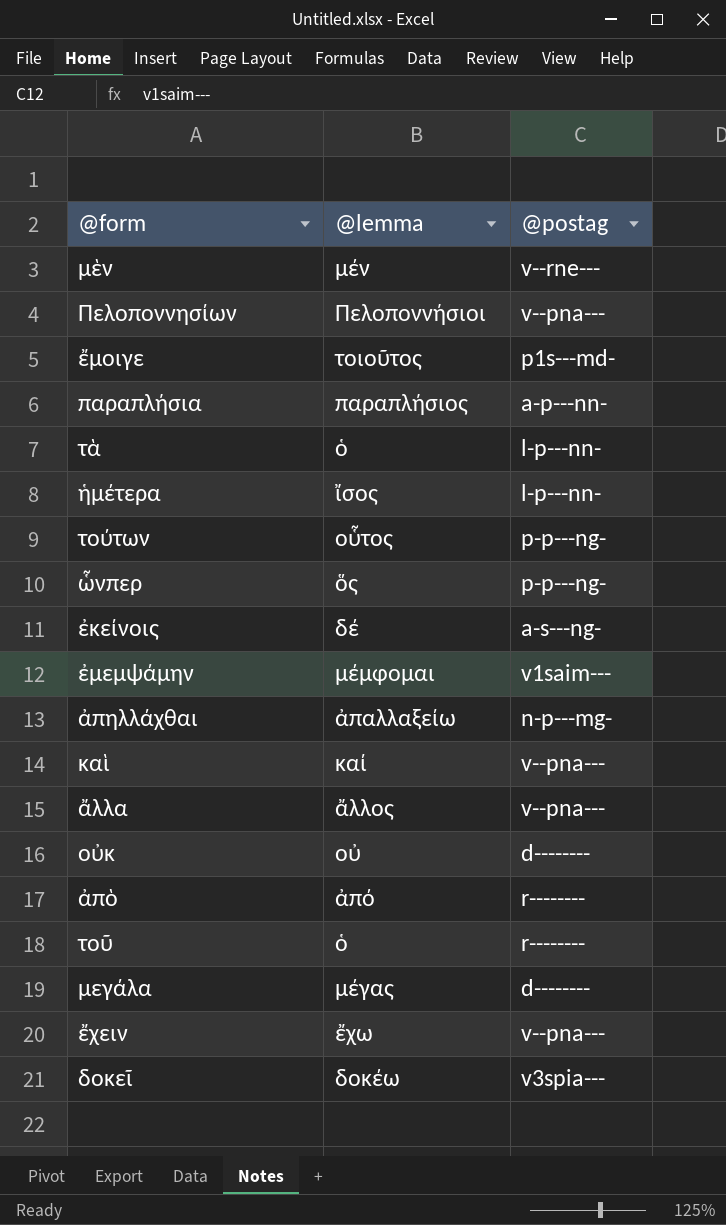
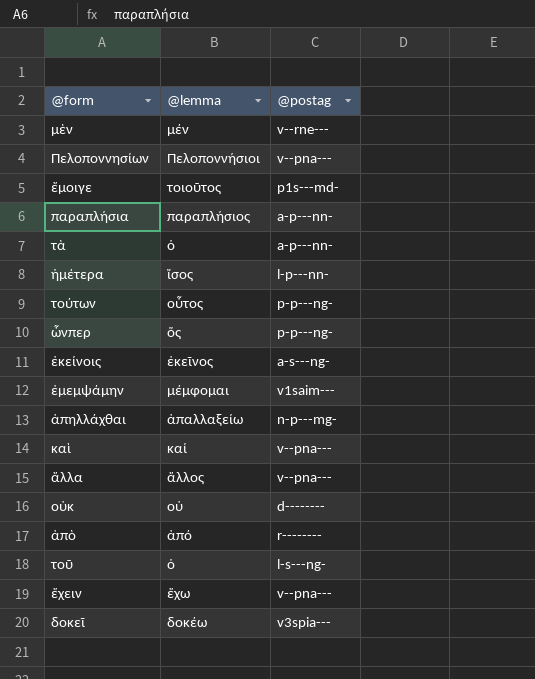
row μεγάλα: μέγας | d-------- -> none
τὰ | @postag: l-p---nn- -> a-p---nn-
ἐκείνοις | @lemma: δέ -> ἐκεῖνος
τοῦ | @postag: r-------- -> l-s---ng-

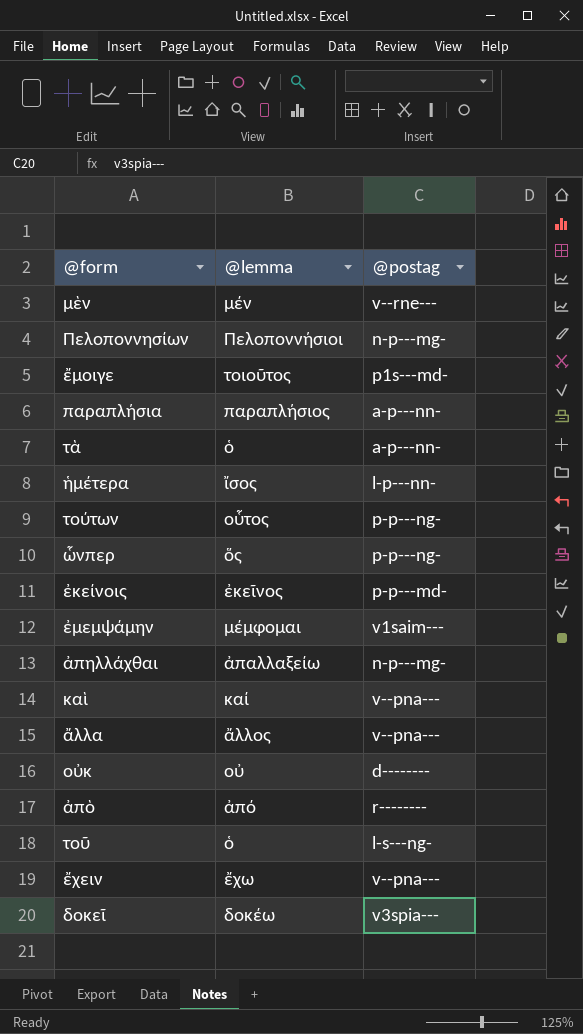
Πελοποννησίων | @postag: v--pna--- -> n-p---mg-
ἐκείνοις | @postag: a-s---ng- -> p-p---md-

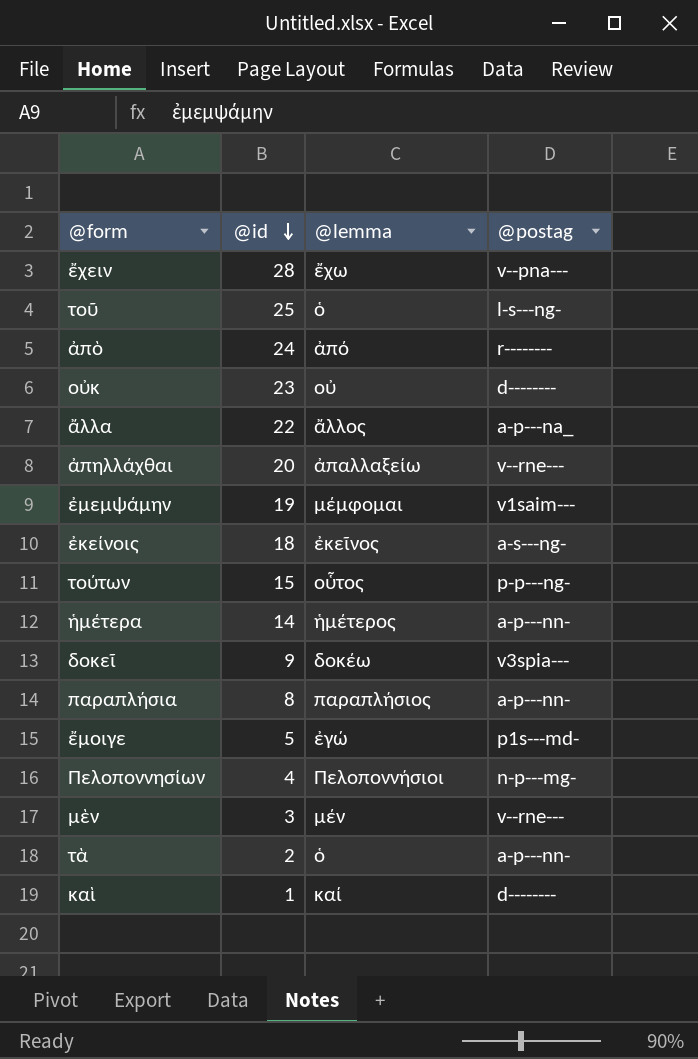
row order: none -> @id descending
column @id | position: none -> 2
row ὧνπερ: ὅς | p-p---ng- -> none
ἄλλα | @postag: v--pna--- -> a-p---na_
ἀπηλλάχθαι | @postag: n-p---mg- -> v--rne---
ἐκείνοις | @postag: p-p---md- -> a-s---ng-
ἡμέτερα | @lemma: ἴσος -> ἡμέτερος
ἡμέτερα | @postag: l-p---nn- -> a-p---nn-
ἔμοιγε | @lemma: τοιοῦτος -> ἐγώ
καὶ | @postag: v--pna--- -> d--------

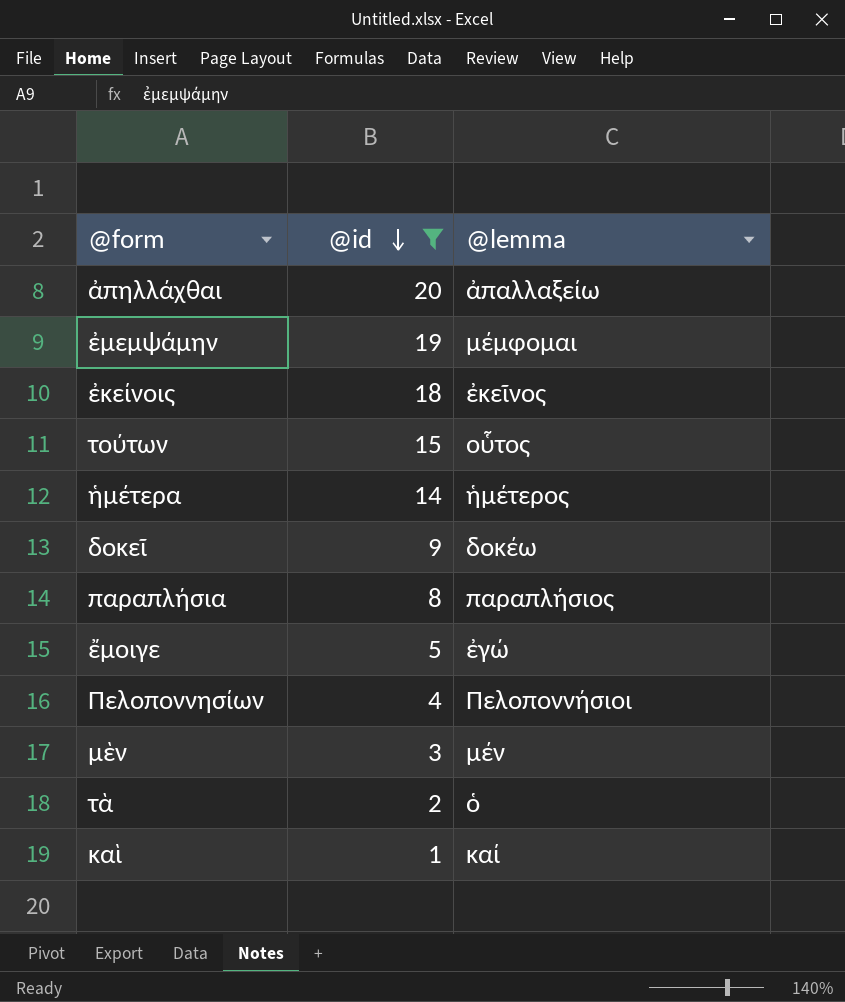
filter: none -> @id <= 20
column @postag | position: 4 -> none

